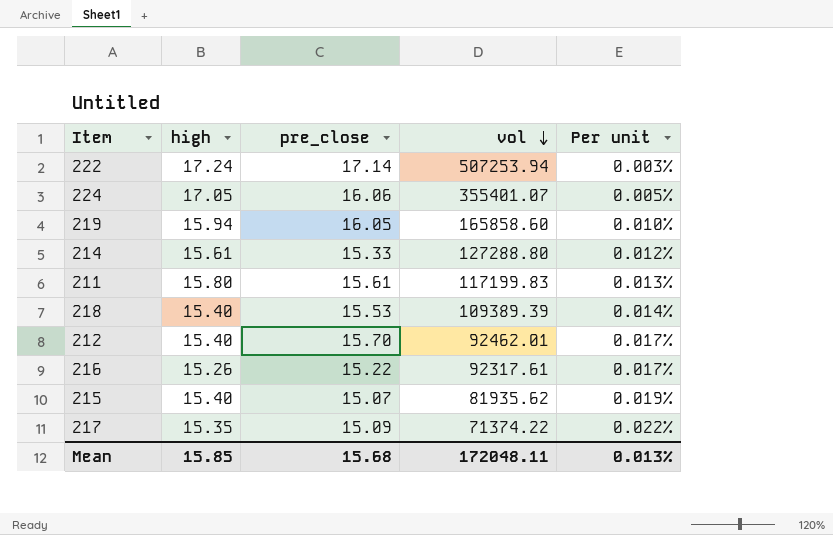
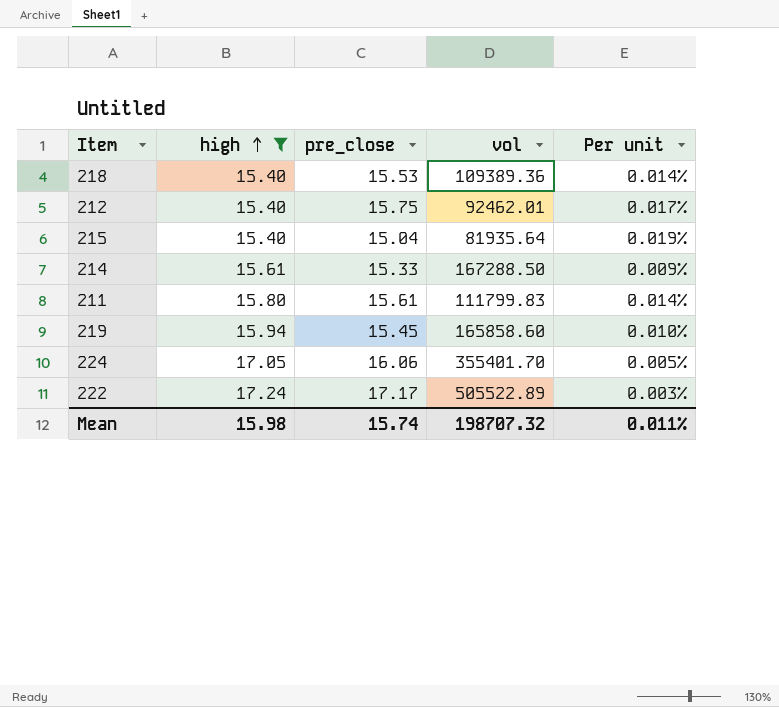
filter: none -> high >= 15.40
row order: vol descending -> high ascending
218 | vol: 109389.39 -> 109389.36
212 | pre_close: 15.70 -> 15.75
215 | pre_close: 15.07 -> 15.04
215 | vol: 81935.62 -> 81935.64
214 | vol: 127288.80 -> 167288.50
214 | Per unit: 0.012% -> 0.009%
211 | vol: 117199.83 -> 111799.83
211 | Per unit: 0.013% -> 0.014%
219 | pre_close: 16.05 -> 15.45
224 | vol: 355401.07 -> 355401.70
222 | pre_close: 17.14 -> 17.17
222 | vol: 507253.94 -> 505522.89
Mean | high: 15.85 -> 15.98
Mean | pre_close: 15.68 -> 15.74
Mean | vol: 172048.11 -> 198707.32
Mean | Per unit: 0.013% -> 0.011%

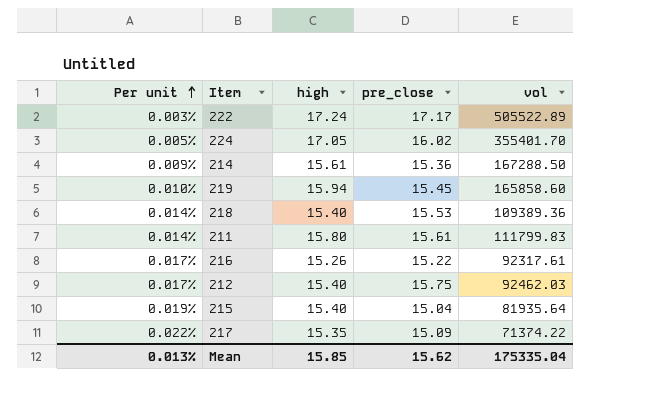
filter: high >= 15.40 -> none
row order: high ascending -> Per unit ascending
column Per unit | position: 5 -> 1
224 | pre_close: 16.06 -> 16.02
214 | pre_close: 15.33 -> 15.36
212 | vol: 92462.01 -> 92462.03
Mean | Per unit: 0.011% -> 0.013%
Mean | high: 15.98 -> 15.85
Mean | pre_close: 15.74 -> 15.62
Mean | vol: 198707.32 -> 175335.04

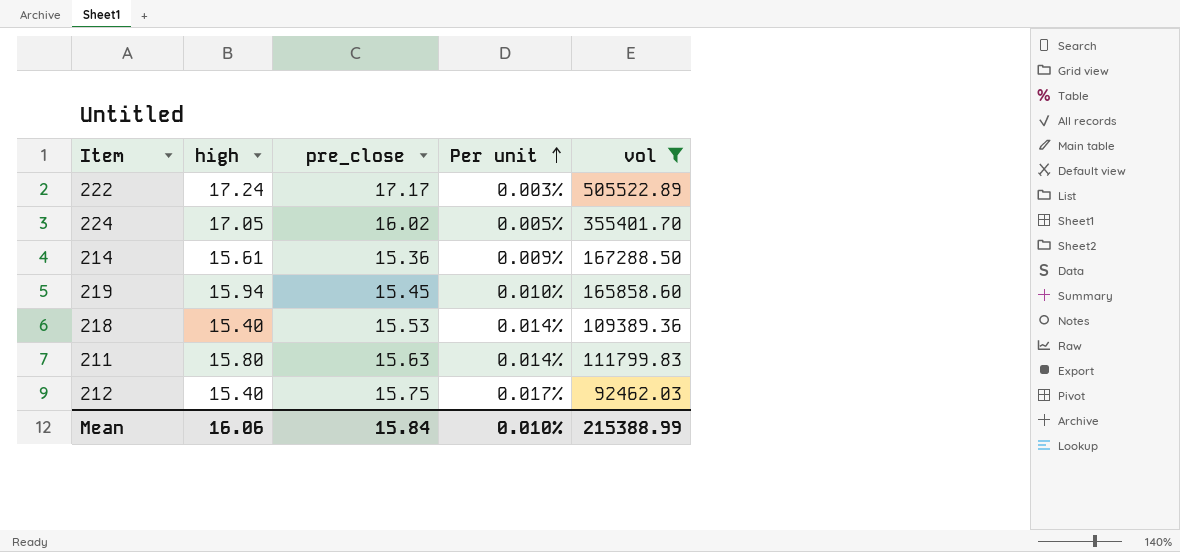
filter: none -> vol >= 92462.03
column Per unit | position: 1 -> 4
211 | pre_close: 15.61 -> 15.63
Mean | high: 15.85 -> 16.06
Mean | pre_close: 15.62 -> 15.84
Mean | Per unit: 0.013% -> 0.010%
Mean | vol: 175335.04 -> 215388.99

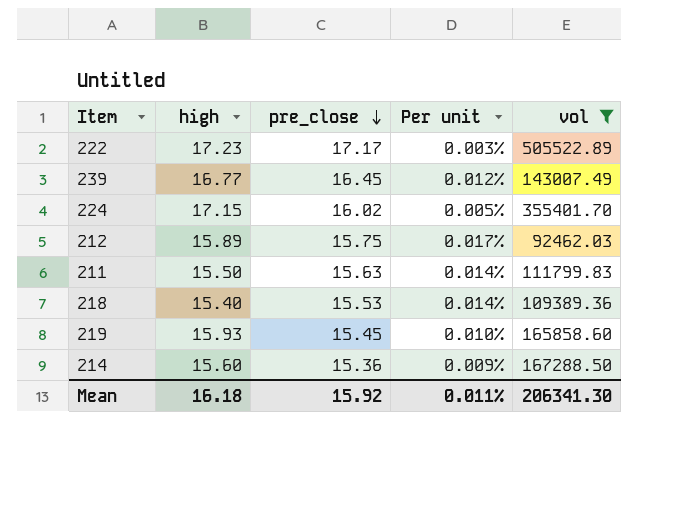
row order: Per unit ascending -> pre_close descending
222 | high: 17.24 -> 17.23
row 239: none -> 16.77 | 16.45 | 0.012% | 143007.49
224 | high: 17.05 -> 17.15
212 | high: 15.40 -> 15.89
211 | high: 15.80 -> 15.50
219 | high: 15.94 -> 15.93
214 | high: 15.61 -> 15.60
Mean | high: 16.06 -> 16.18
Mean | pre_close: 15.84 -> 15.92
Mean | Per unit: 0.010% -> 0.011%
Mean | vol: 215388.99 -> 206341.30

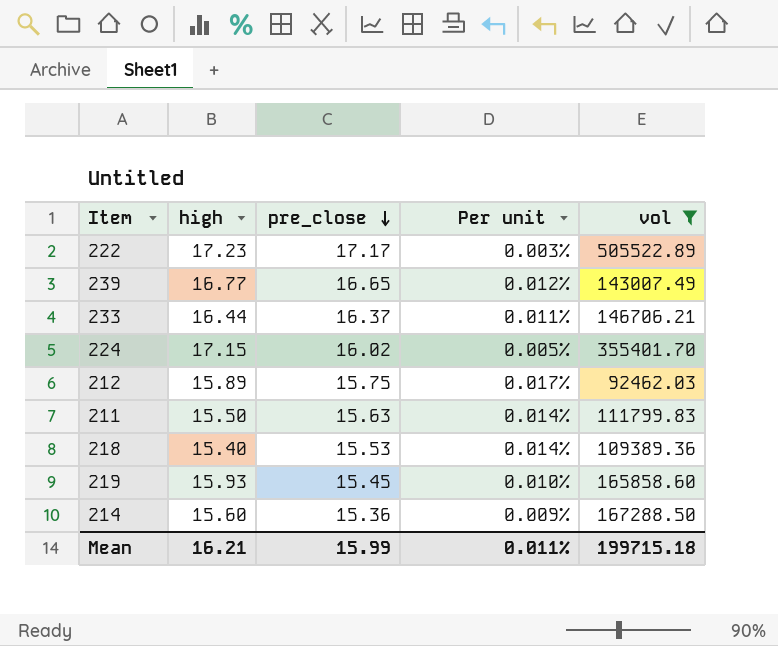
239 | pre_close: 16.45 -> 16.65
row 233: none -> 16.44 | 16.37 | 0.011% | 146706.21
Mean | high: 16.18 -> 16.21
Mean | pre_close: 15.92 -> 15.99
Mean | vol: 206341.30 -> 199715.18

